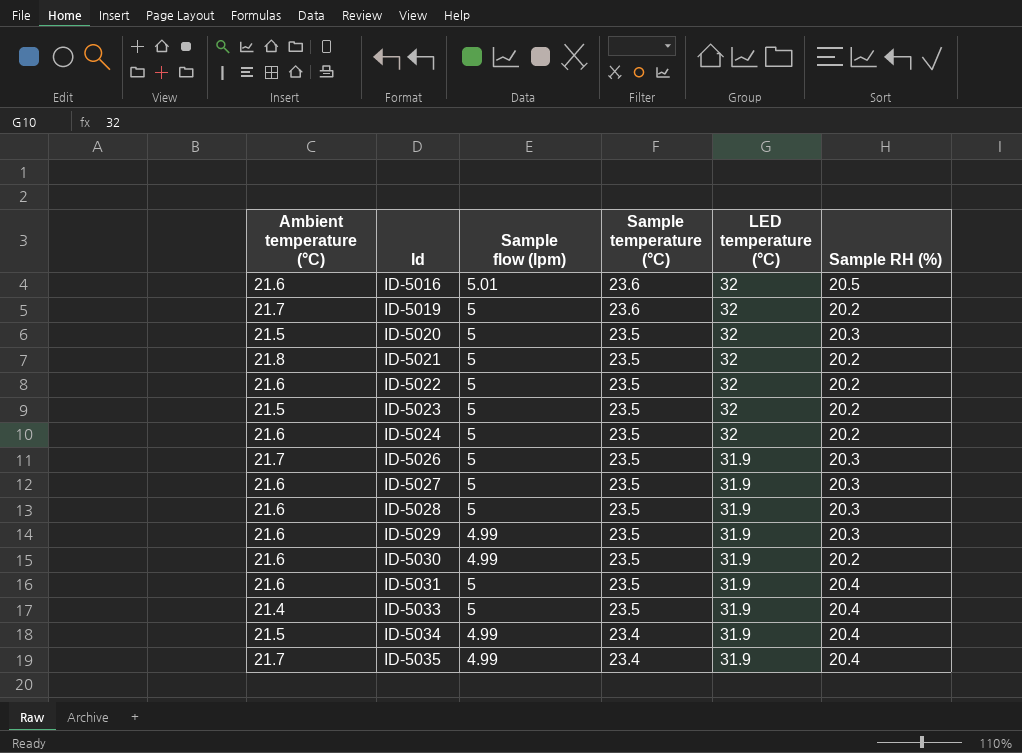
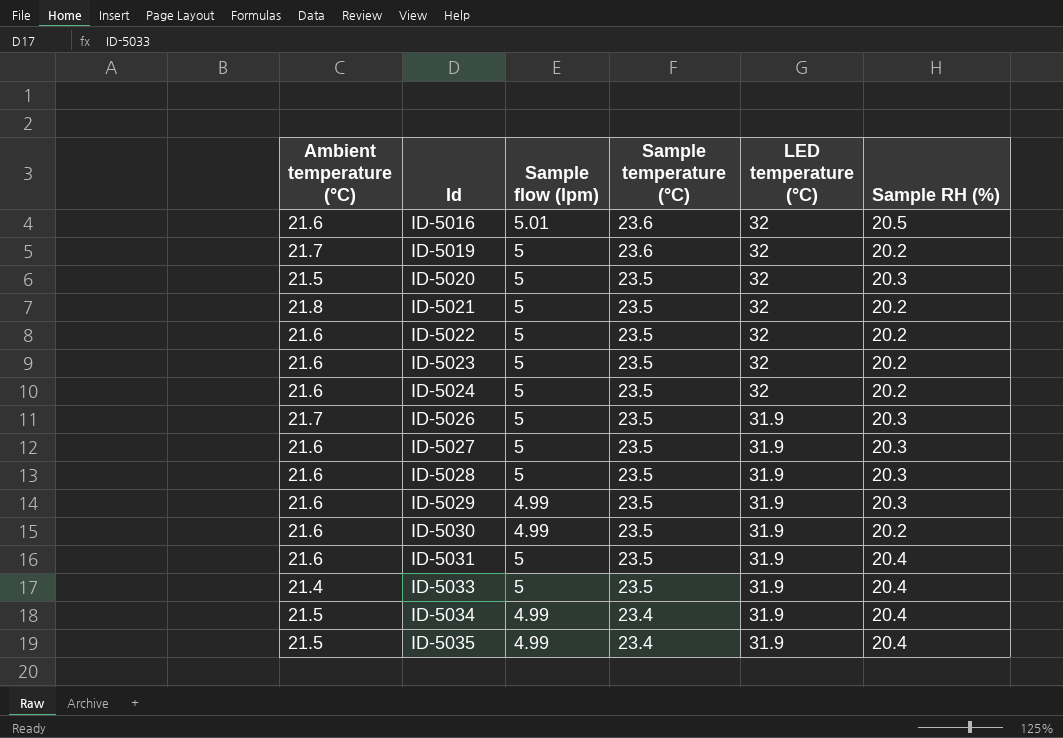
ID-5023 | Ambient temperature (°C): 21.5 -> 21.6
ID-5035 | Ambient temperature (°C): 21.7 -> 21.5

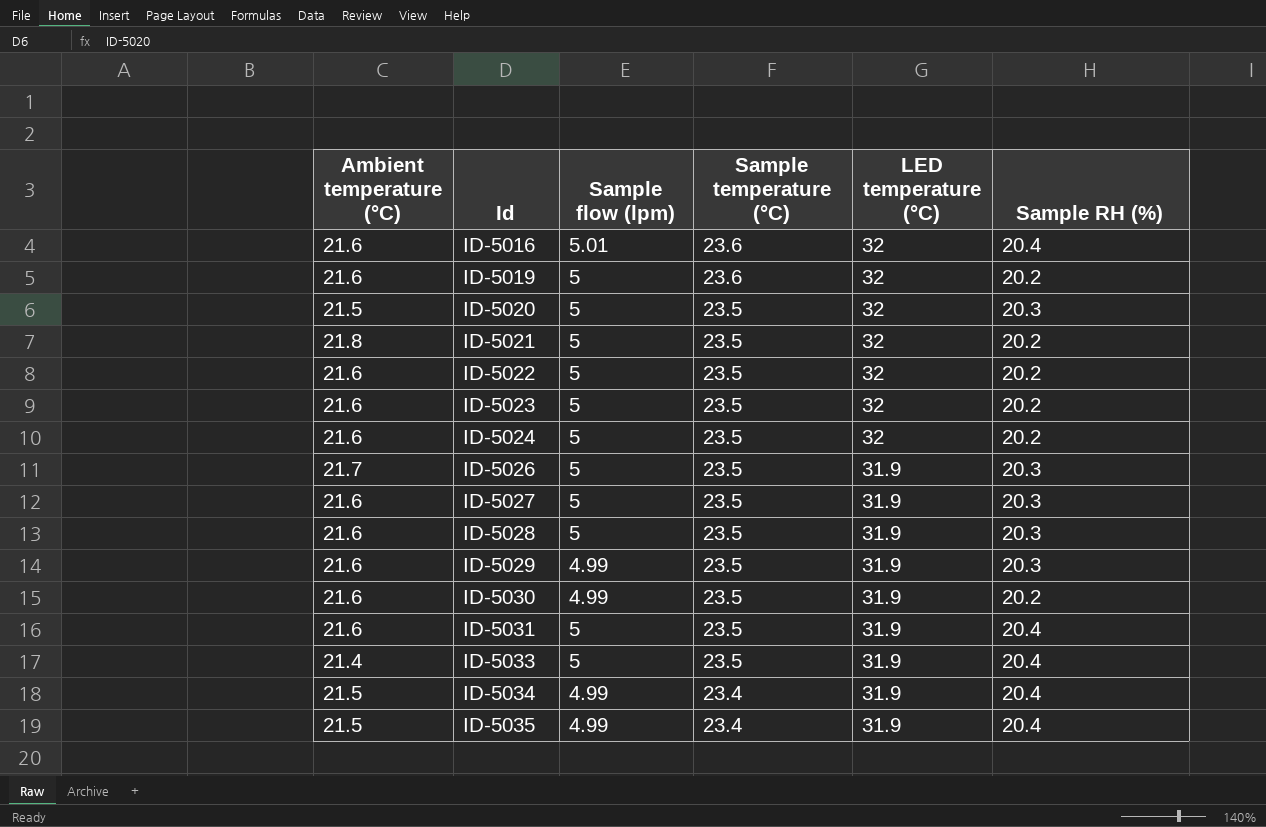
ID-5016 | Sample RH (%): 20.5 -> 20.4
ID-5019 | Ambient temperature (°C): 21.7 -> 21.6

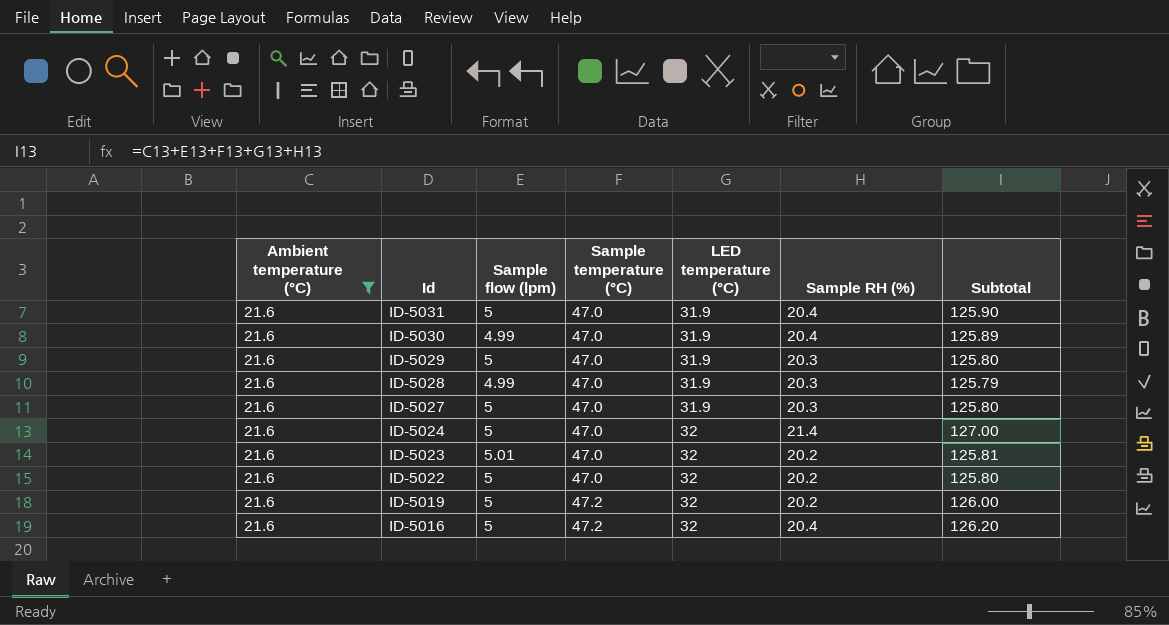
filter: none -> Ambient temperature (°C) = 21.6
row order: Id ascending -> Id descending
column Subtotal | formula: none -> [Ambient temperature (°C)] + [Sample flow (lpm)] + [Sample temperature (°C)] + [LED temperature (°C)] + [Sample RH (%)]
ID-5031 | Sample temperature (°C): 23.5 -> 47.0
ID-5030 | Sample temperature (°C): 23.5 -> 47.0
ID-5030 | Sample RH (%): 20.2 -> 20.4
ID-5029 | Sample flow (lpm): 4.99 -> 5
ID-5029 | Sample temperature (°C): 23.5 -> 47.0
ID-5028 | Sample flow (lpm): 5 -> 4.99
ID-5028 | Sample temperature (°C): 23.5 -> 47.0
ID-5027 | Sample temperature (°C): 23.5 -> 47.0
ID-5024 | Sample temperature (°C): 23.5 -> 47.0
ID-5024 | Sample RH (%): 20.2 -> 21.4
ID-5023 | Sample flow (lpm): 5 -> 5.01
ID-5023 | Sample temperature (°C): 23.5 -> 47.0
ID-5022 | Sample temperature (°C): 23.5 -> 47.0
ID-5019 | Sample temperature (°C): 23.6 -> 47.2
ID-5016 | Sample flow (lpm): 5.01 -> 5
ID-5016 | Sample temperature (°C): 23.6 -> 47.2

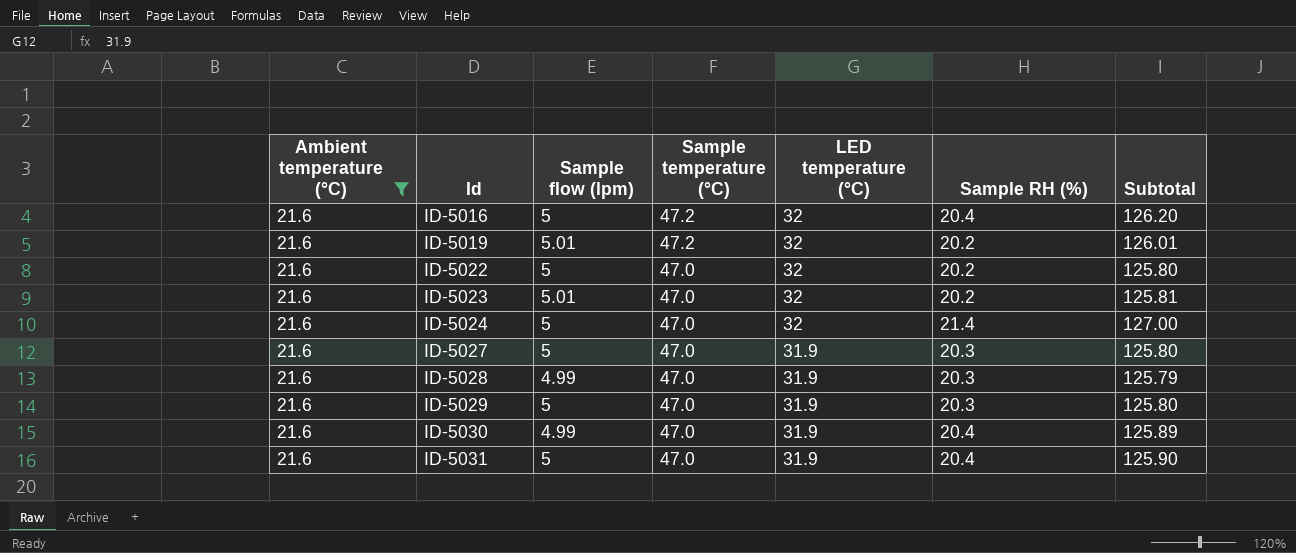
row order: Id descending -> Id ascending
ID-5019 | Sample flow (lpm): 5 -> 5.01
ID-5019 | Subtotal: 126.00 -> 126.01

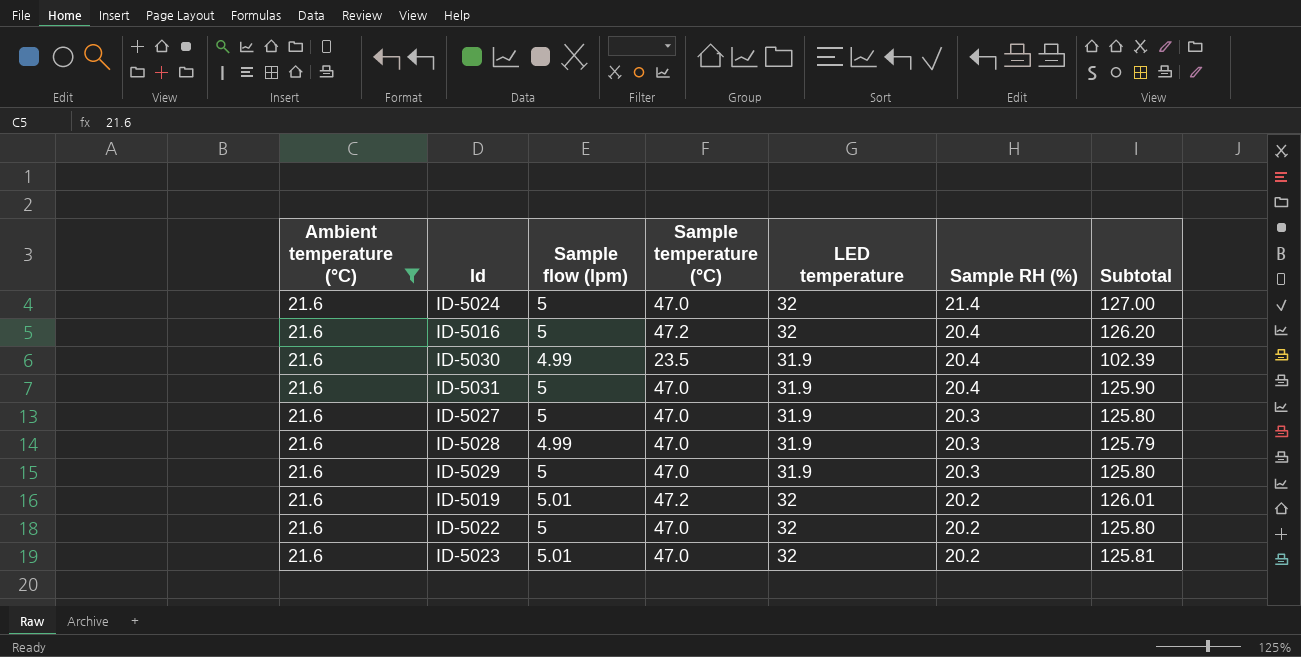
row order: Id ascending -> Sample RH (%) descending
column name: LED temperature (°C) -> LED temperature
ID-5030 | Sample temperature (°C): 47.0 -> 23.5
ID-5030 | Subtotal: 125.89 -> 102.39

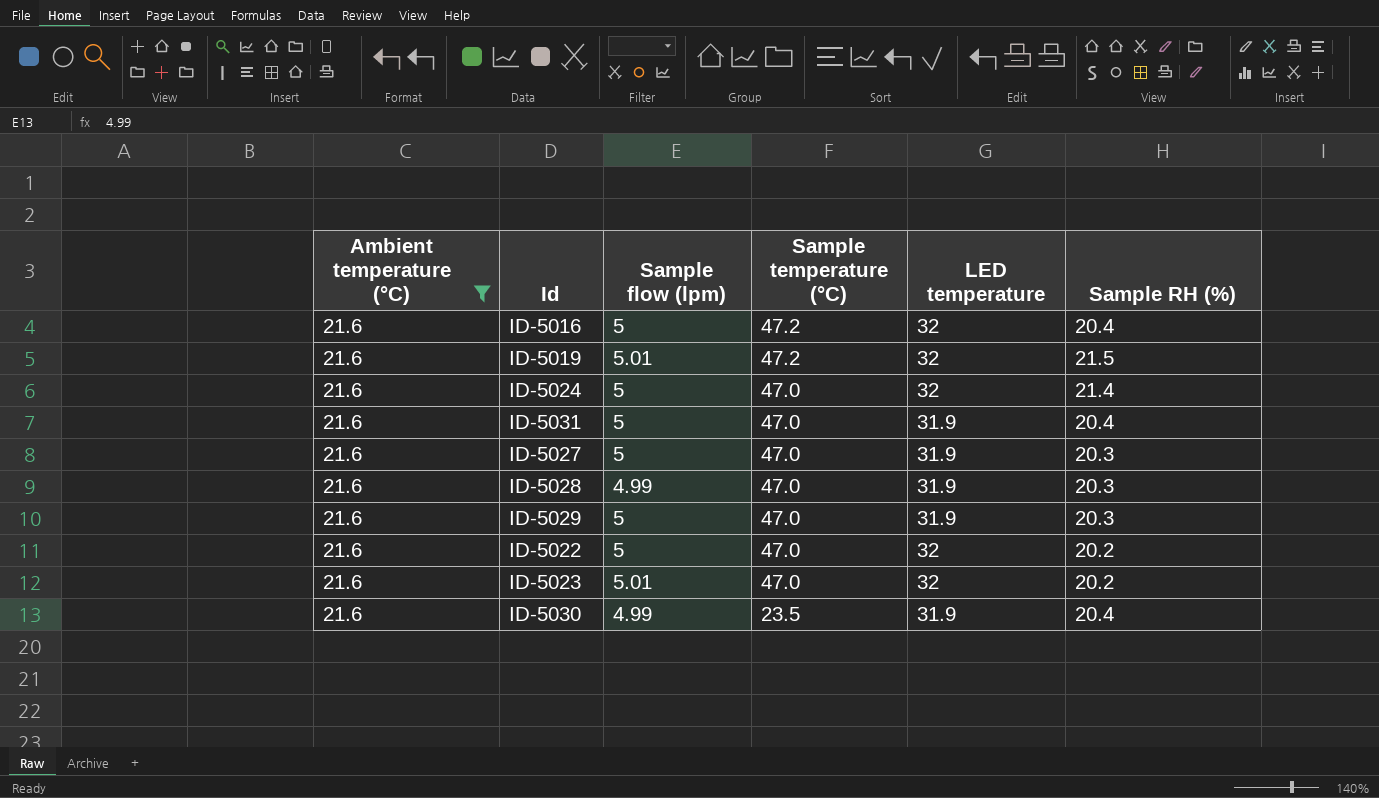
row order: Sample RH (%) descending -> Sample temperature (°C) descending
column Subtotal | formula: [Ambient temperature (°C)] + [Sample flow (lpm)] + [Sample temperature (°C)] + [LED temperature] + [Sample RH (%)] -> none
ID-5019 | Sample RH (%): 20.2 -> 21.5

